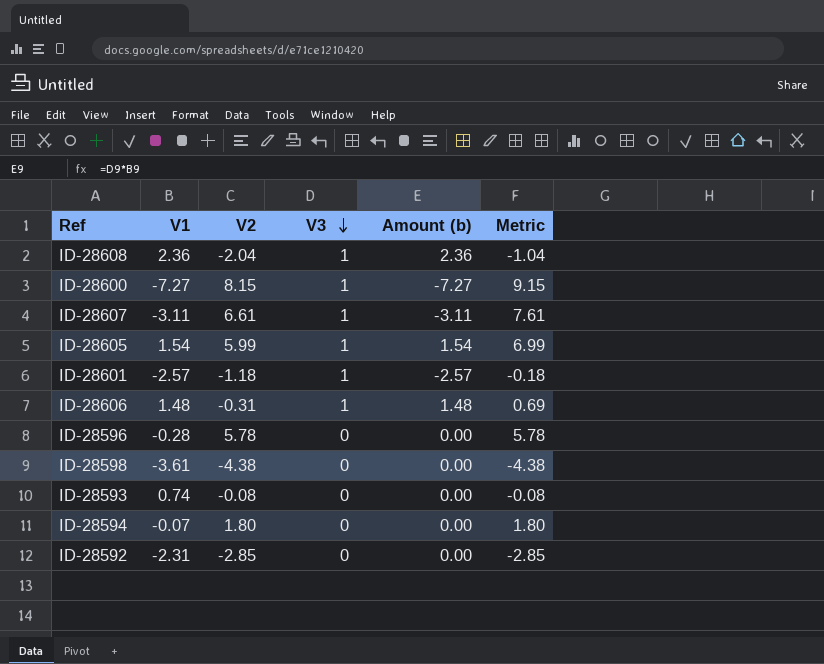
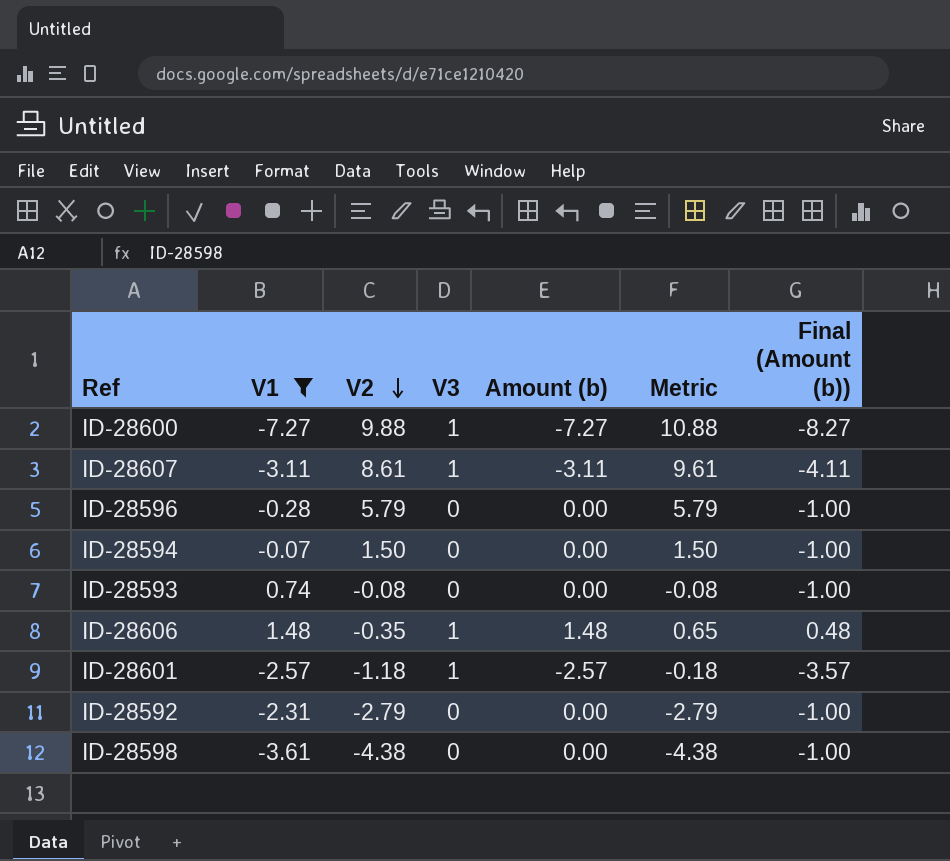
filter: none -> V1 <= 1.48
row order: V3 descending -> V2 descending
column Final (Amount (b)) | formula: none -> [Amount (b)] - 1
ID-28600 | V2: 8.15 -> 9.88
ID-28600 | Metric: 9.15 -> 10.88
ID-28607 | V2: 6.61 -> 8.61
ID-28607 | Metric: 7.61 -> 9.61
ID-28596 | V2: 5.78 -> 5.79
ID-28596 | Metric: 5.78 -> 5.79
ID-28594 | V2: 1.80 -> 1.50
ID-28594 | Metric: 1.80 -> 1.50
ID-28606 | V2: -0.31 -> -0.35
ID-28606 | Metric: 0.69 -> 0.65
ID-28592 | V2: -2.85 -> -2.79
ID-28592 | Metric: -2.85 -> -2.79

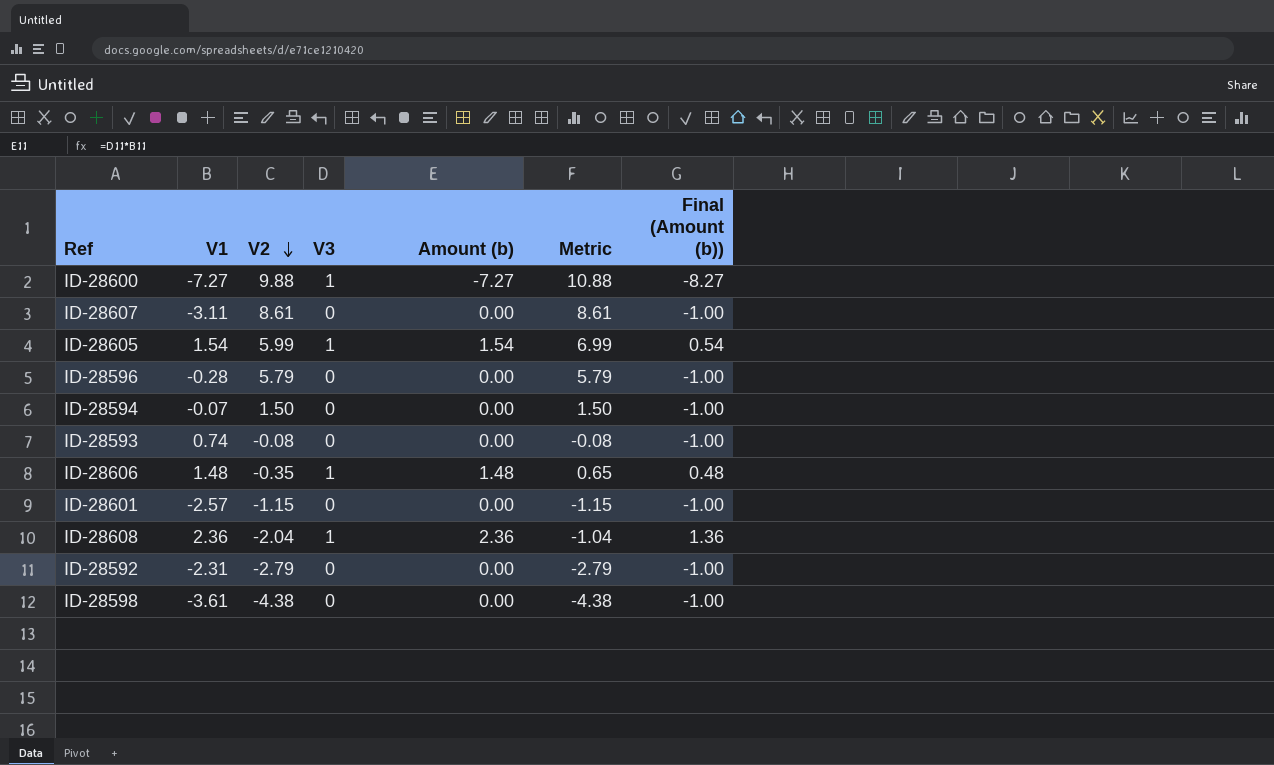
filter: V1 <= 1.48 -> none
ID-28607 | V3: 1 -> 0
ID-28607 | Amount (b): -3.11 -> 0.00
ID-28607 | Metric: 9.61 -> 8.61
ID-28607 | Final (Amount (b)): -4.11 -> -1.00
ID-28601 | V2: -1.18 -> -1.15
ID-28601 | V3: 1 -> 0
ID-28601 | Amount (b): -2.57 -> 0.00
ID-28601 | Metric: -0.18 -> -1.15
ID-28601 | Final (Amount (b)): -3.57 -> -1.00

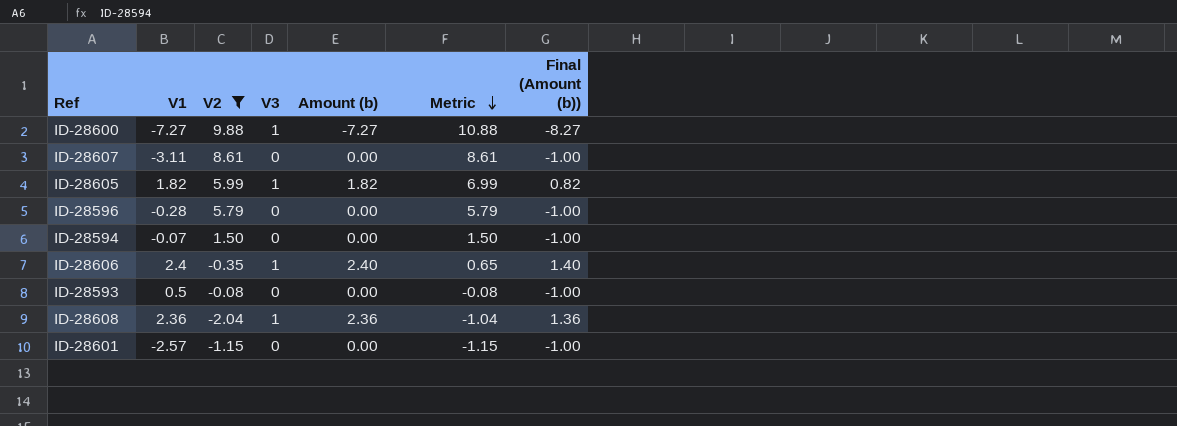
filter: none -> V2 >= -2.04
row order: V2 descending -> Metric descending
ID-28605 | V1: 1.54 -> 1.82
ID-28605 | Amount (b): 1.54 -> 1.82
ID-28605 | Final (Amount (b)): 0.54 -> 0.82
ID-28606 | V1: 1.48 -> 2.4
ID-28606 | Amount (b): 1.48 -> 2.40
ID-28606 | Final (Amount (b)): 0.48 -> 1.40
ID-28593 | V1: 0.74 -> 0.5

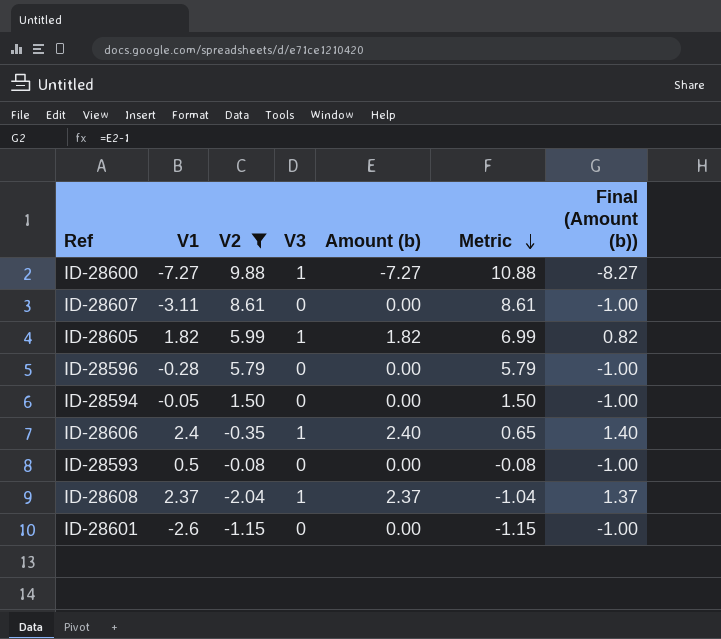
ID-28594 | V1: -0.07 -> -0.05
ID-28608 | V1: 2.36 -> 2.37
ID-28608 | Amount (b): 2.36 -> 2.37
ID-28608 | Final (Amount (b)): 1.36 -> 1.37
ID-28601 | V1: -2.57 -> -2.6

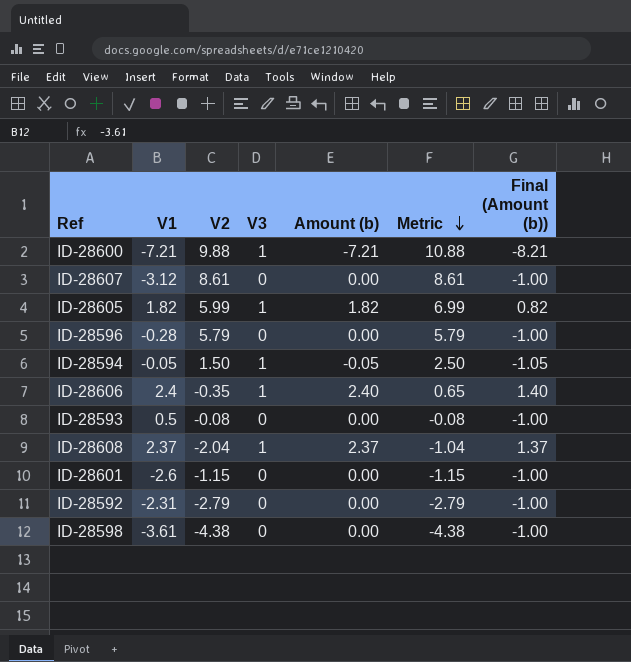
filter: V2 >= -2.04 -> none
ID-28600 | V1: -7.27 -> -7.21
ID-28600 | Amount (b): -7.27 -> -7.21
ID-28600 | Final (Amount (b)): -8.27 -> -8.21
ID-28607 | V1: -3.11 -> -3.12
ID-28594 | V3: 0 -> 1
ID-28594 | Amount (b): 0.00 -> -0.05
ID-28594 | Metric: 1.50 -> 2.50
ID-28594 | Final (Amount (b)): -1.00 -> -1.05

